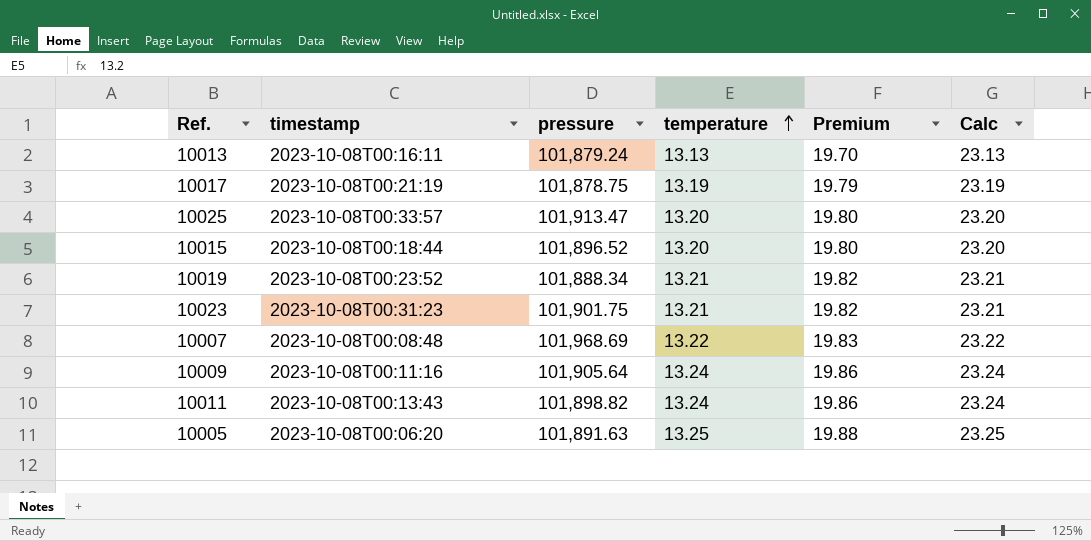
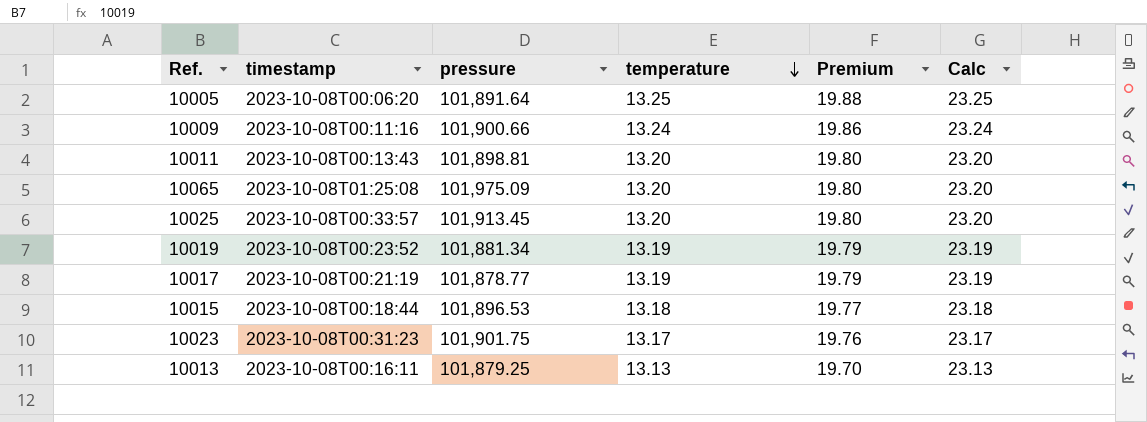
row order: temperature ascending -> temperature descending
row 10007: 2023-10-08T00:08:48 | 101,968.69 | 13.22 | 19.83 | 23.22 -> none
10005 | pressure: 101,891.63 -> 101,891.64
10009 | pressure: 101,905.64 -> 101,900.66
10011 | pressure: 101,898.82 -> 101,898.81
10011 | temperature: 13.24 -> 13.20
10011 | Premium: 19.86 -> 19.80
10011 | Calc: 23.24 -> 23.20
row 10065: none -> 2023-10-08T01:25:08 | 101,975.09 | 13.20 | 19.80 | 23.20
10025 | pressure: 101,913.47 -> 101,913.45
10019 | pressure: 101,888.34 -> 101,881.34
10019 | temperature: 13.21 -> 13.19
10019 | Premium: 19.82 -> 19.79
10019 | Calc: 23.21 -> 23.19
10017 | pressure: 101,878.75 -> 101,878.77
10015 | pressure: 101,896.52 -> 101,896.53
10015 | temperature: 13.20 -> 13.18
10015 | Premium: 19.80 -> 19.77
10015 | Calc: 23.20 -> 23.18
10023 | temperature: 13.21 -> 13.17
10023 | Premium: 19.82 -> 19.76
10023 | Calc: 23.21 -> 23.17
10013 | pressure: 101,879.24 -> 101,879.25

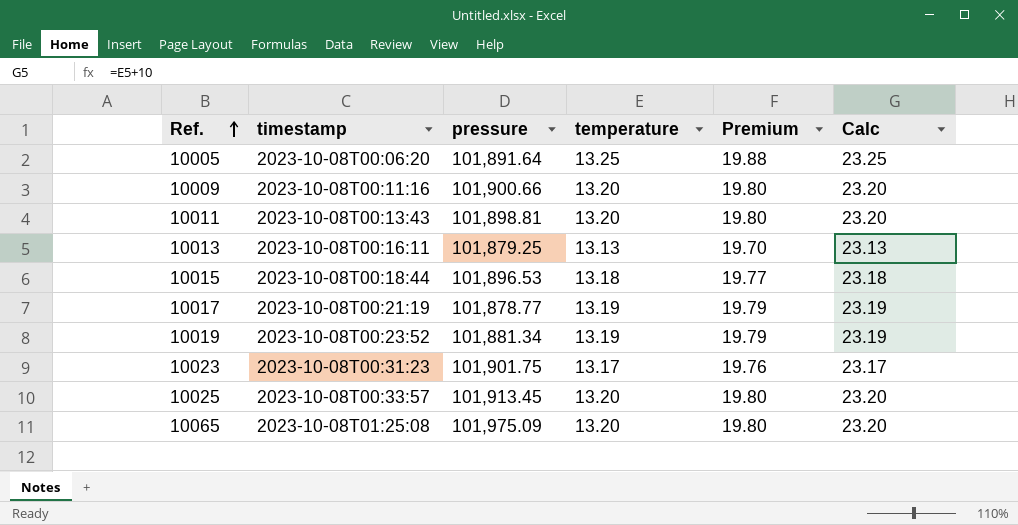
row order: temperature descending -> Ref. ascending
10009 | temperature: 13.24 -> 13.20
10009 | Premium: 19.86 -> 19.80
10009 | Calc: 23.24 -> 23.20

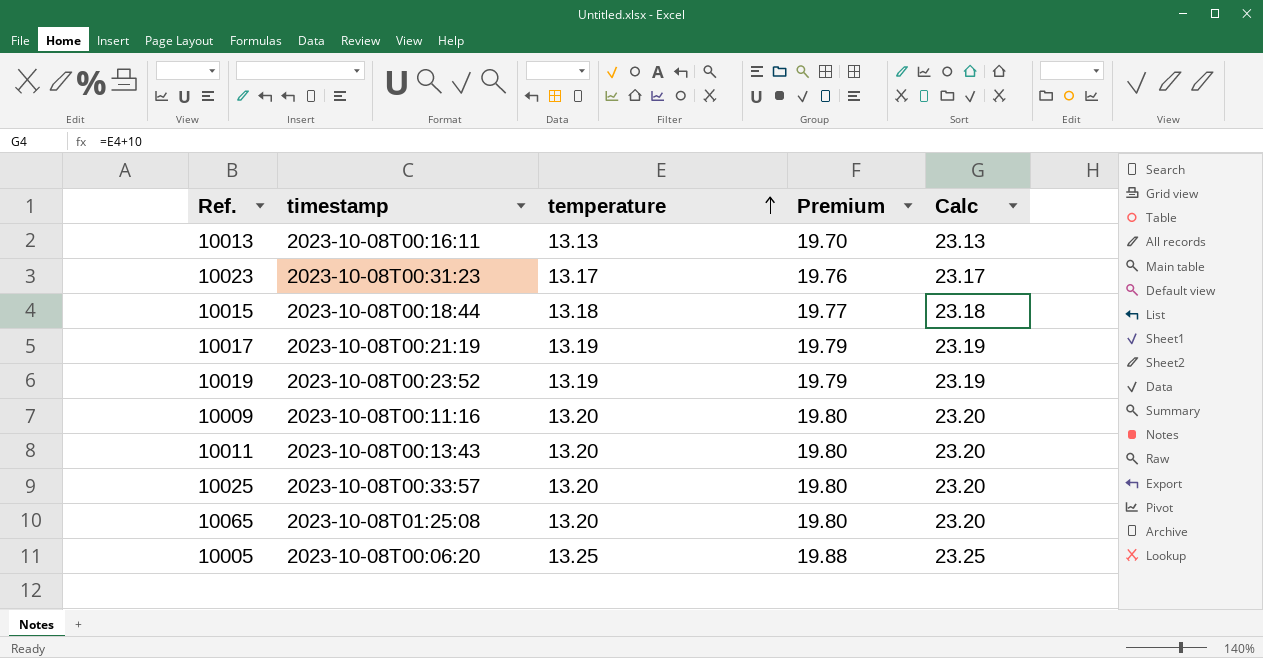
row order: Ref. ascending -> temperature ascending
column pressure | position: 3 -> none

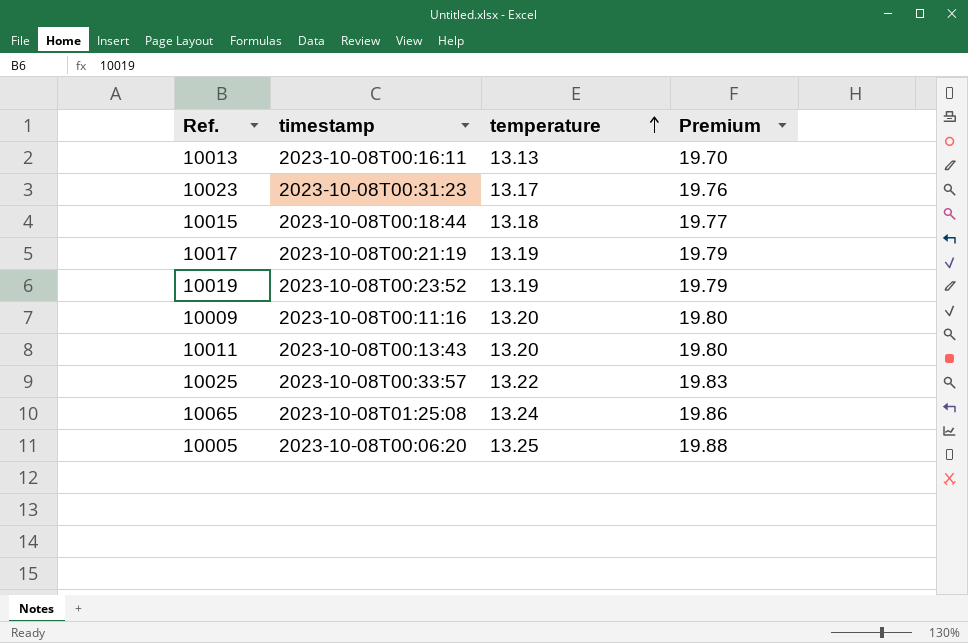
column Calc | formula: [temperature] + 10 -> none
10025 | temperature: 13.20 -> 13.22
10025 | Premium: 19.80 -> 19.83
10065 | temperature: 13.20 -> 13.24
10065 | Premium: 19.80 -> 19.86

